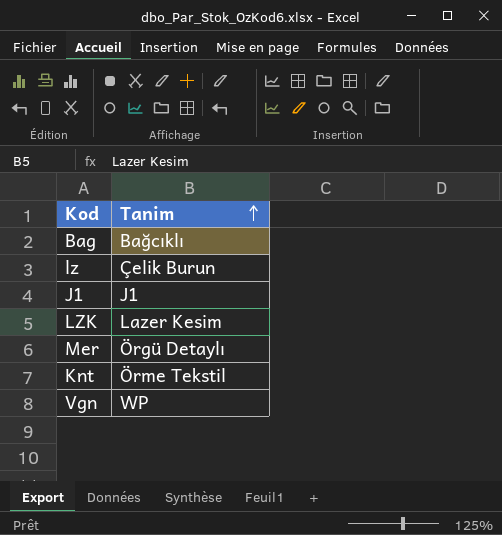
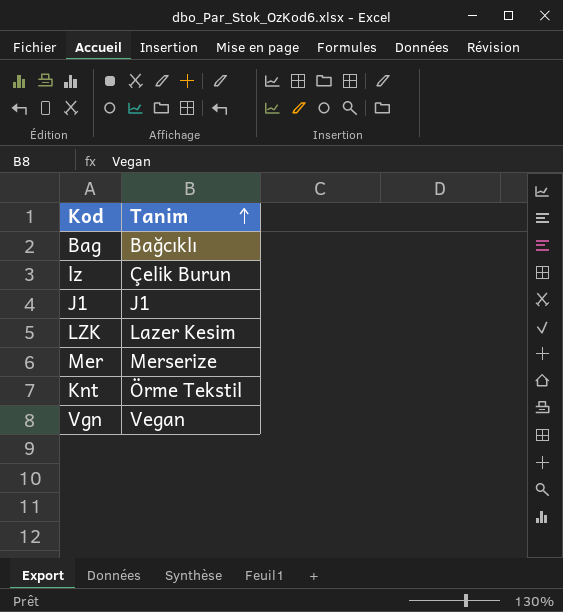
Mer | Tanim: Örgü Detaylı -> Merserize
Vgn | Tanim: WP -> Vegan

